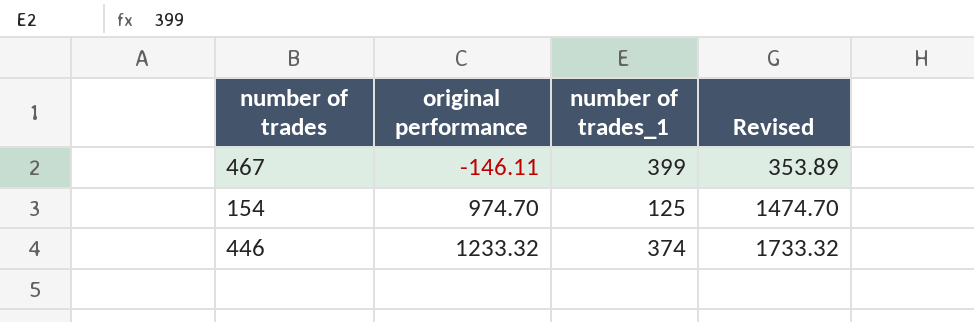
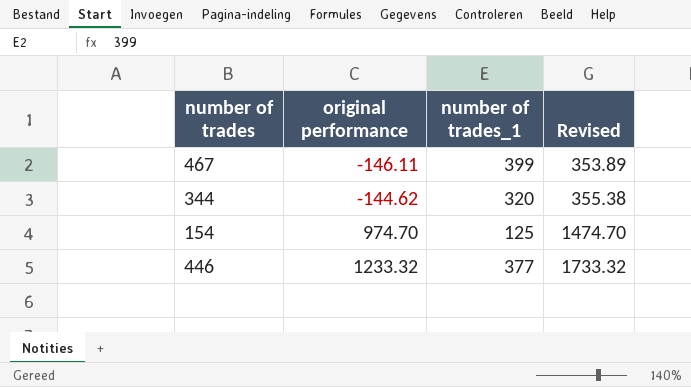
row 344: none -> -144.62 | 320 | 355.38
446 | number of trades_1: 374 -> 377

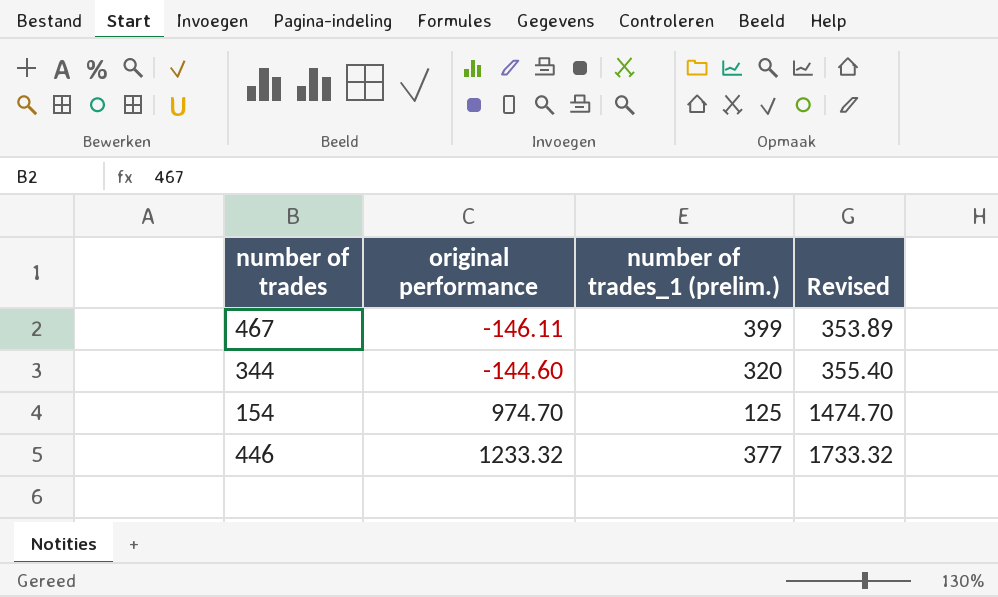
column name: number of trades_1 -> number of trades_1 (prelim.)
344 | original performance: -144.62 -> -144.60
344 | Revised: 355.38 -> 355.40

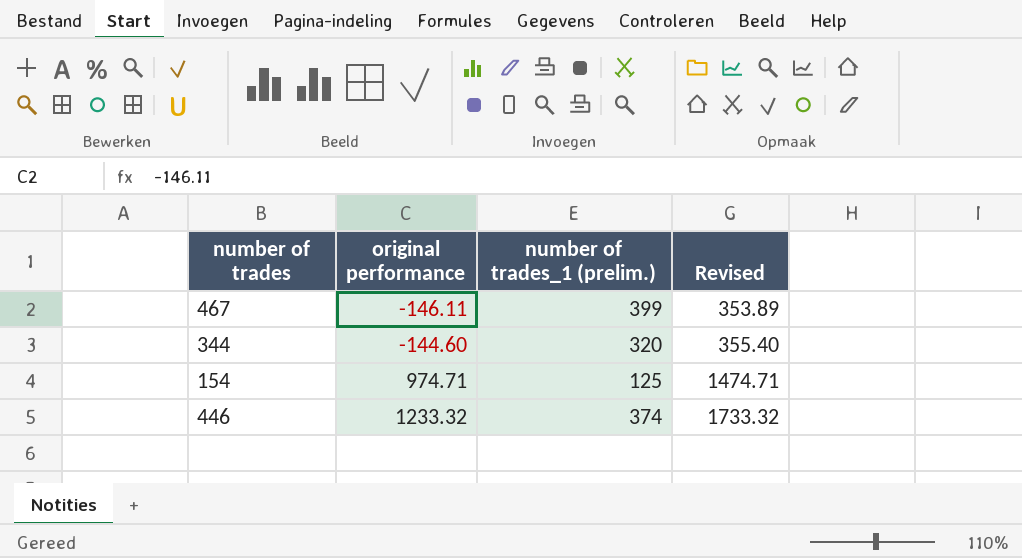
154 | original performance: 974.70 -> 974.71
154 | Revised: 1474.70 -> 1474.71
446 | number of trades_1 (prelim.): 377 -> 374

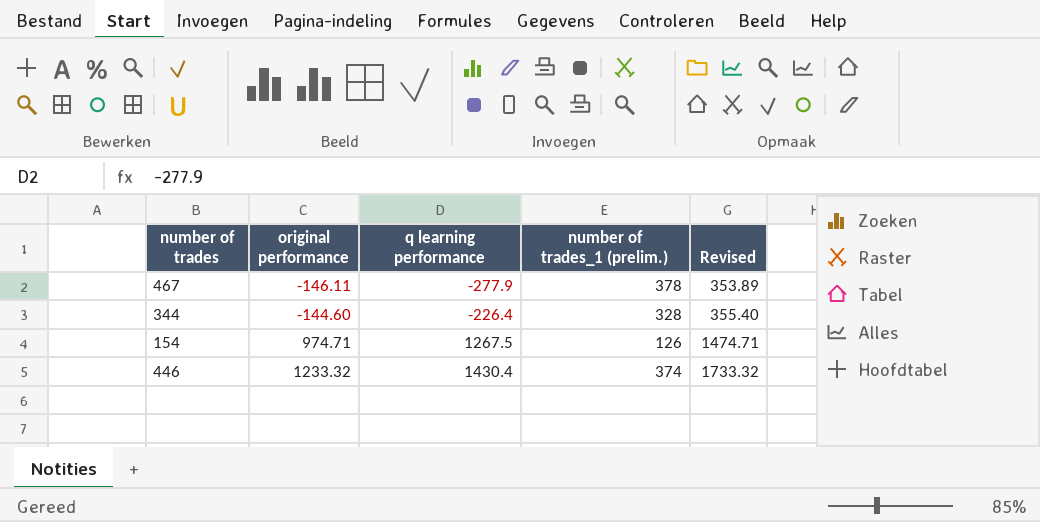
column q learning performance | position: none -> 3
467 | number of trades_1 (prelim.): 399 -> 378
344 | number of trades_1 (prelim.): 320 -> 328
154 | number of trades_1 (prelim.): 125 -> 126

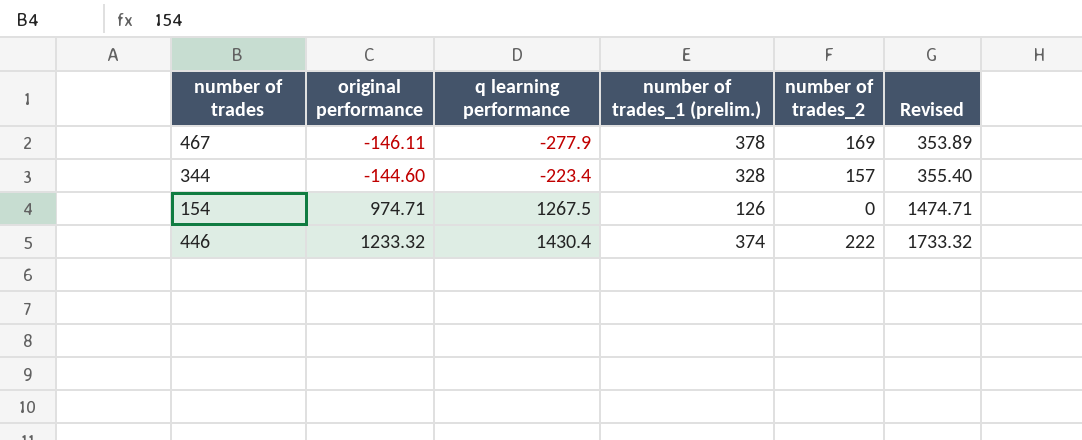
column number of trades_2 | position: none -> 5
344 | q learning performance: -226.4 -> -223.4

